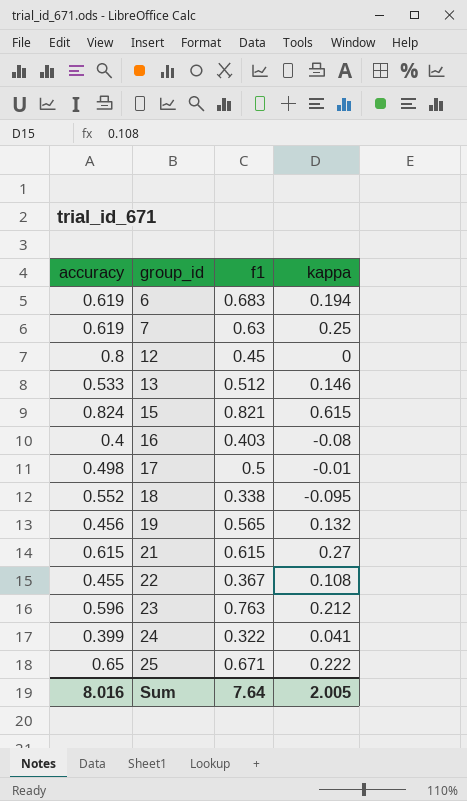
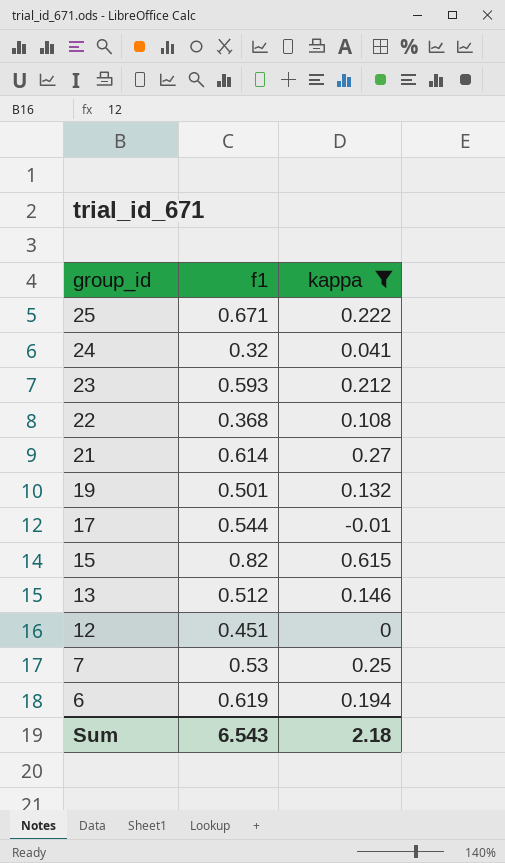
filter: none -> kappa >= -0.01
row order: group_id ascending -> group_id descending
column accuracy | position: 1 -> none
24 | f1: 0.322 -> 0.32
23 | f1: 0.763 -> 0.593
22 | f1: 0.367 -> 0.368
21 | f1: 0.615 -> 0.614
19 | f1: 0.565 -> 0.501
17 | f1: 0.5 -> 0.544
15 | f1: 0.821 -> 0.82
12 | f1: 0.45 -> 0.451
7 | f1: 0.63 -> 0.53
6 | f1: 0.683 -> 0.619
Sum | f1: 7.64 -> 6.543
Sum | kappa: 2.005 -> 2.18

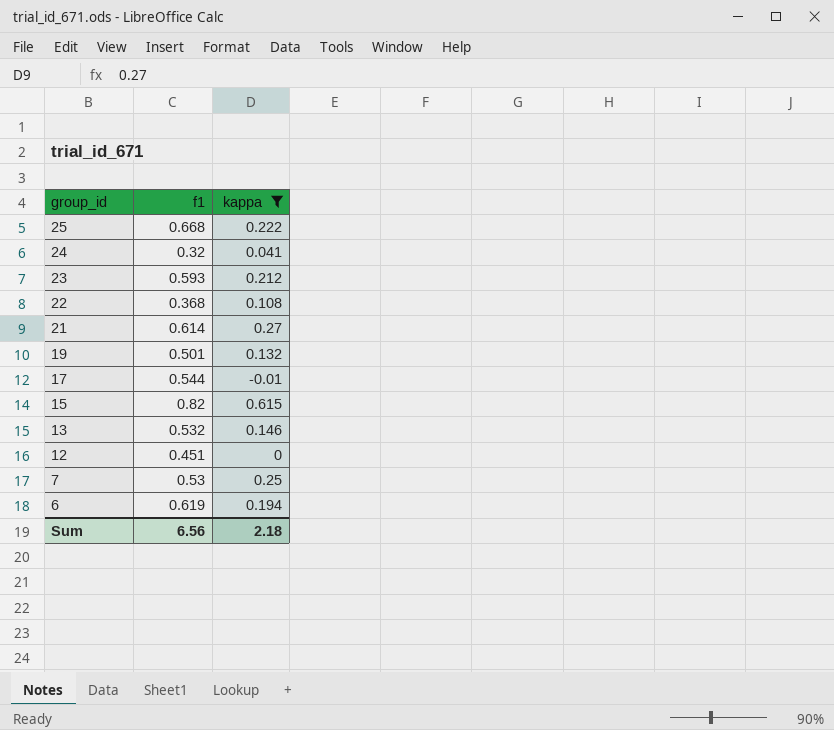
25 | f1: 0.671 -> 0.668
13 | f1: 0.512 -> 0.532
Sum | f1: 6.543 -> 6.56

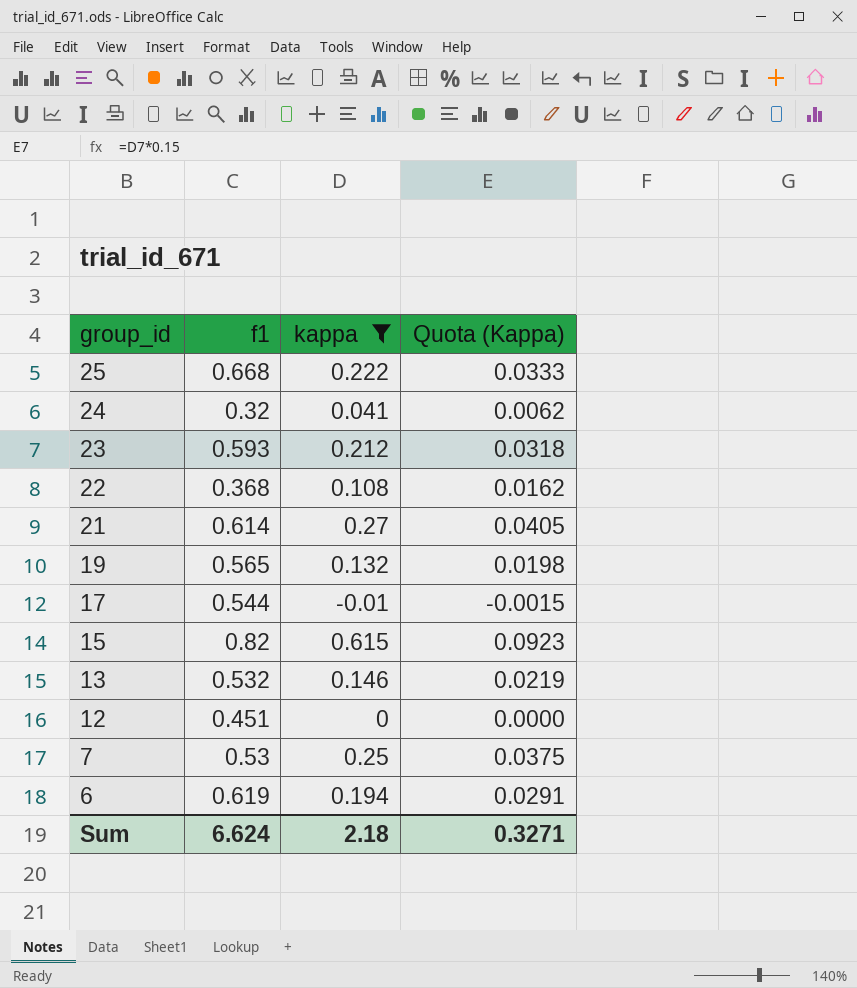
column Quota (Kappa) | formula: none -> [kappa] * 0.15
19 | f1: 0.501 -> 0.565
Sum | f1: 6.56 -> 6.624

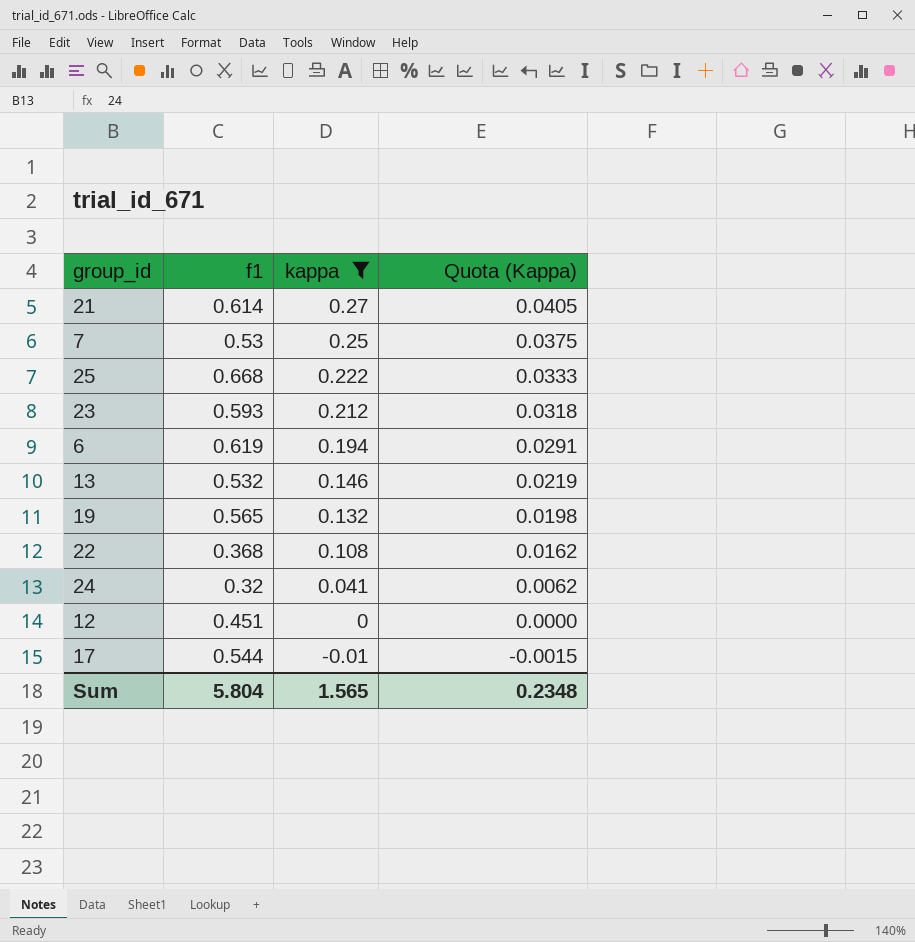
row order: group_id descending -> kappa descending
row 15: 0.82 | 0.615 | 0.0923 -> none
Sum | f1: 6.624 -> 5.804
Sum | kappa: 2.18 -> 1.565
Sum | Quota (Kappa): 0.3271 -> 0.2348

